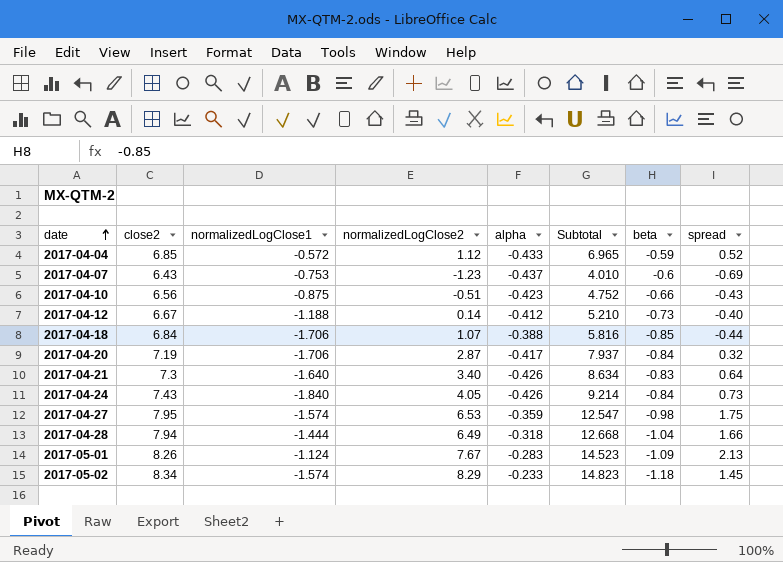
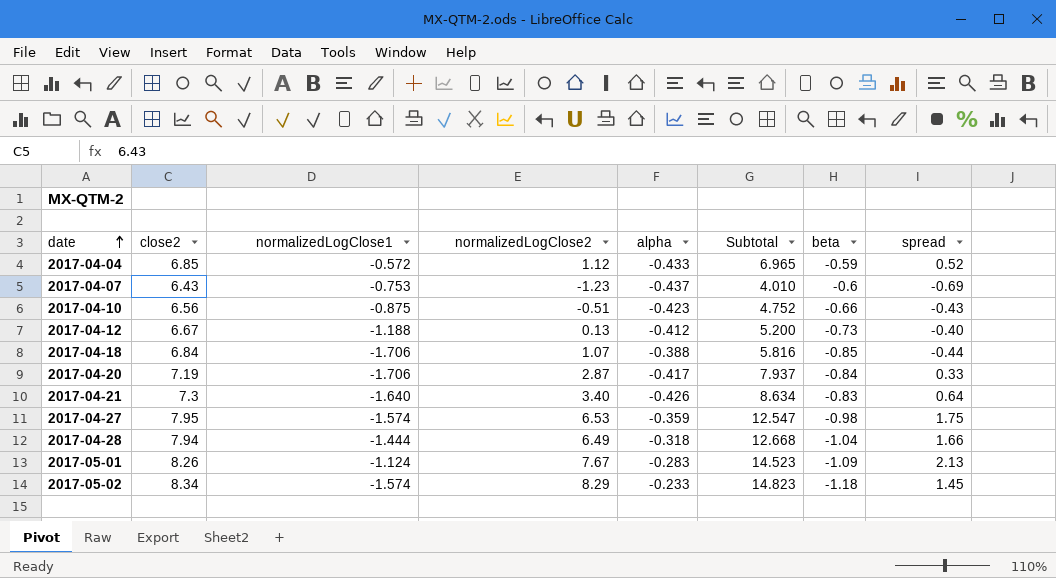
row 2017-04-24: 7.43 | -1.840 | 4.05 | -0.426 | 9.214 | -0.84 | 0.73 -> none
2017-04-12 | normalizedLogClose2: 0.14 -> 0.13
2017-04-12 | Subtotal: 5.210 -> 5.200
2017-04-20 | spread: 0.32 -> 0.33

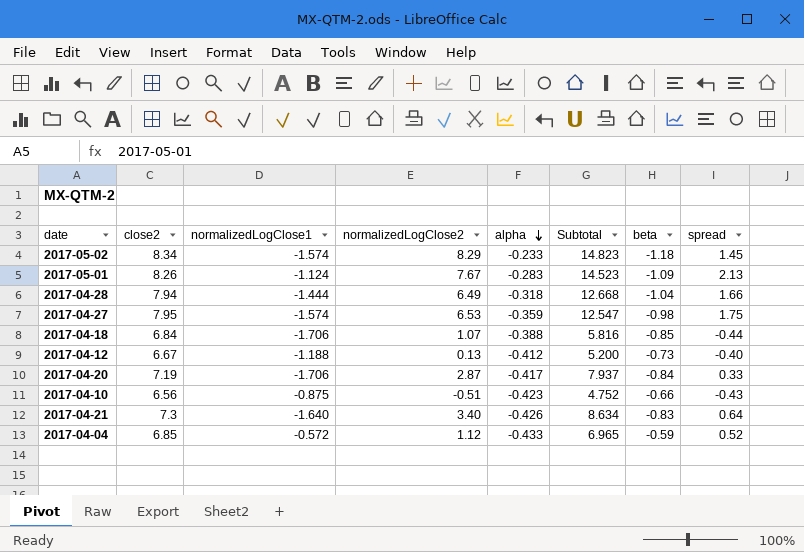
row order: date ascending -> alpha descending
row 2017-04-07: 6.43 | -0.753 | -1.23 | -0.437 | 4.010 | -0.6 | -0.69 -> none

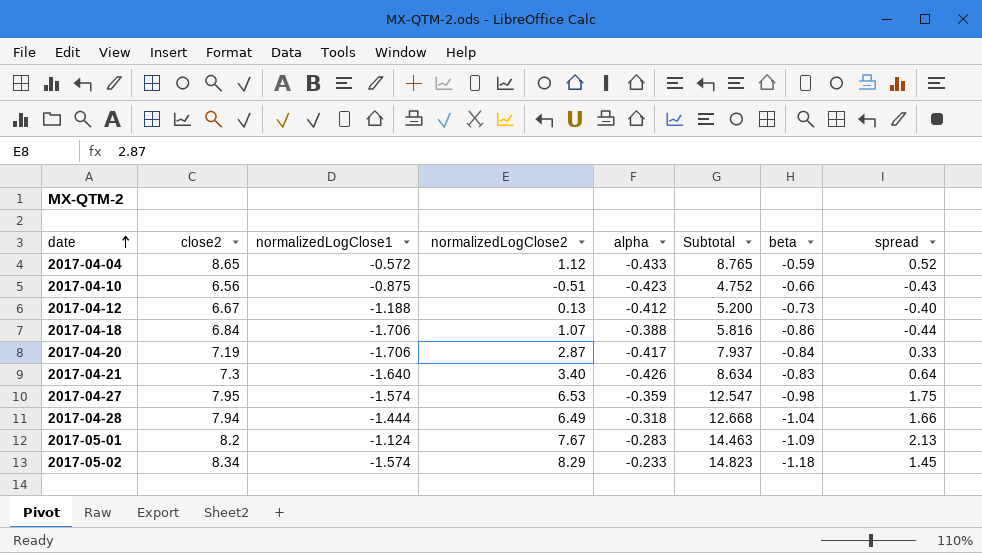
row order: alpha descending -> date ascending
2017-04-04 | close2: 6.85 -> 8.65
2017-04-04 | Subtotal: 6.965 -> 8.765
2017-04-18 | beta: -0.85 -> -0.86
2017-05-01 | close2: 8.26 -> 8.2
2017-05-01 | Subtotal: 14.523 -> 14.463

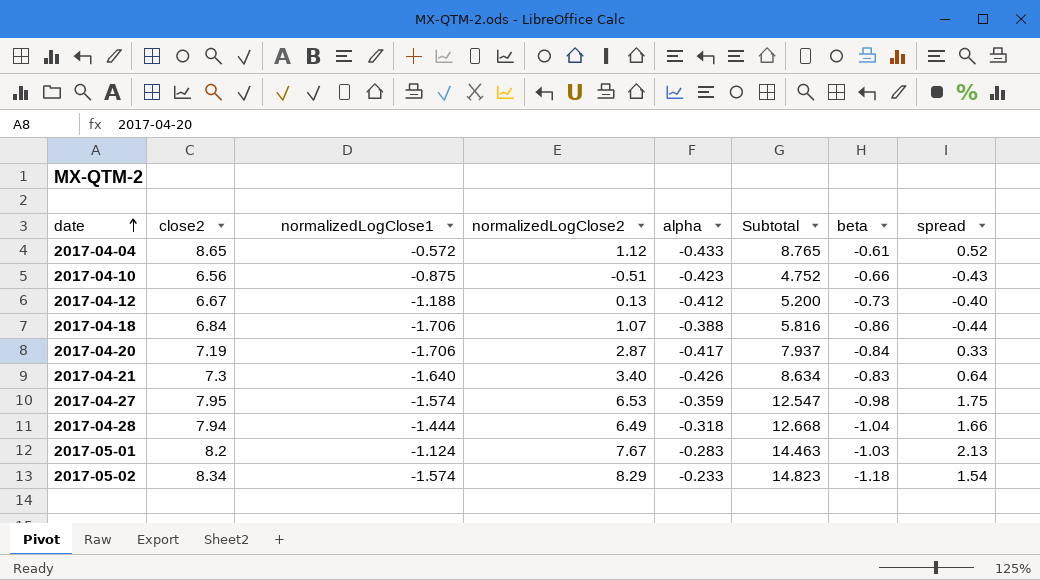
2017-04-04 | beta: -0.59 -> -0.61
2017-05-01 | beta: -1.09 -> -1.03
2017-05-02 | spread: 1.45 -> 1.54

